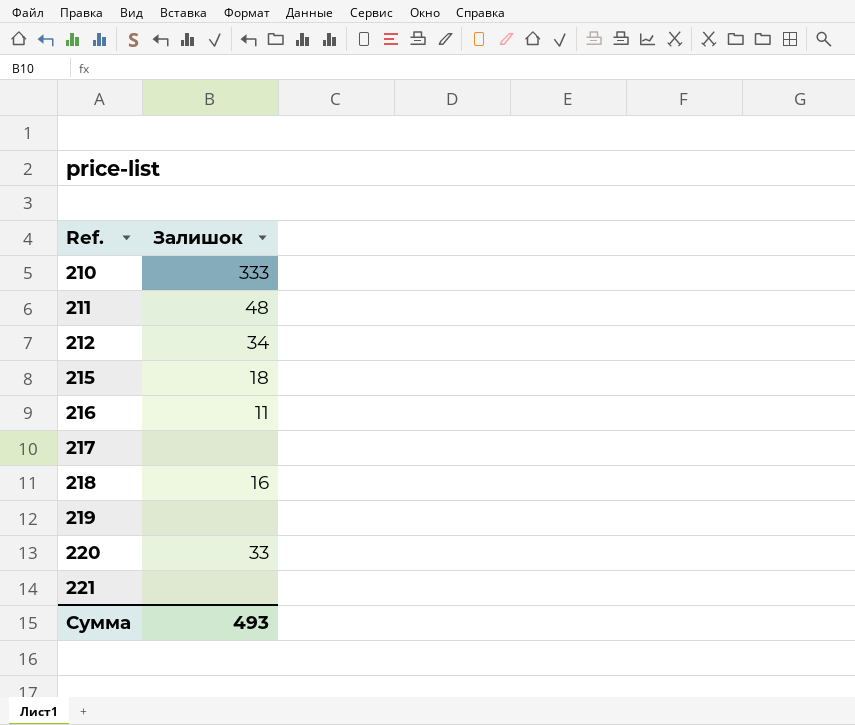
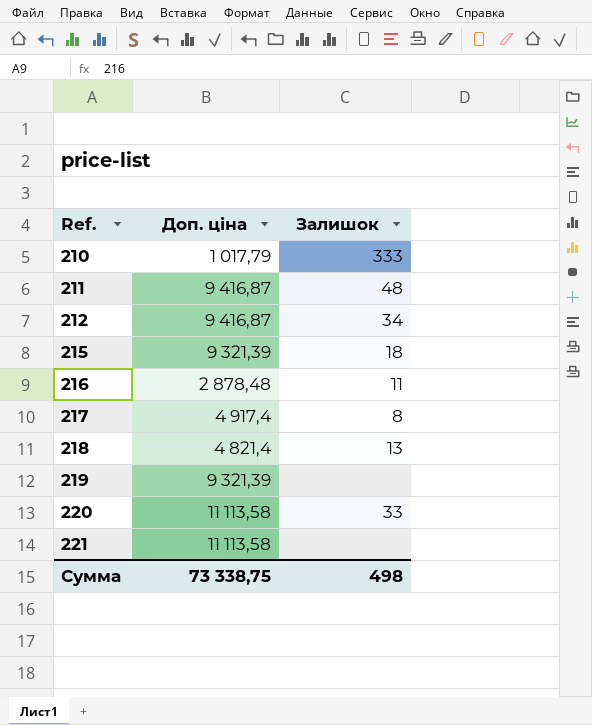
column Доп. ціна | position: none -> 2
217 | Залишок: none -> 8
218 | Залишок: 16 -> 13
Сумма | Залишок: 493 -> 498

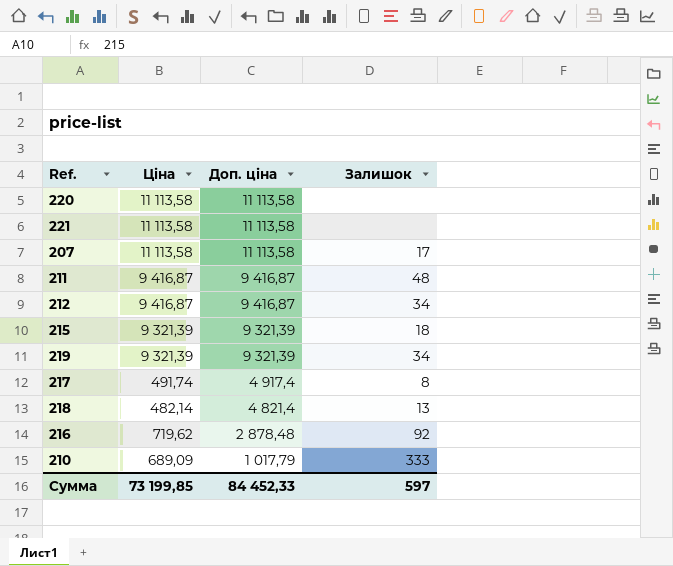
row order: Ref. ascending -> Доп. ціна descending
column Ціна | position: none -> 2
220 | Залишок: 33 -> none
row 207: none -> 11 113,58 | 11 113,58 | 17
219 | Залишок: none -> 34
216 | Залишок: 11 -> 92
Сумма | Доп. ціна: 73 338,75 -> 84 452,33
Сумма | Залишок: 498 -> 597

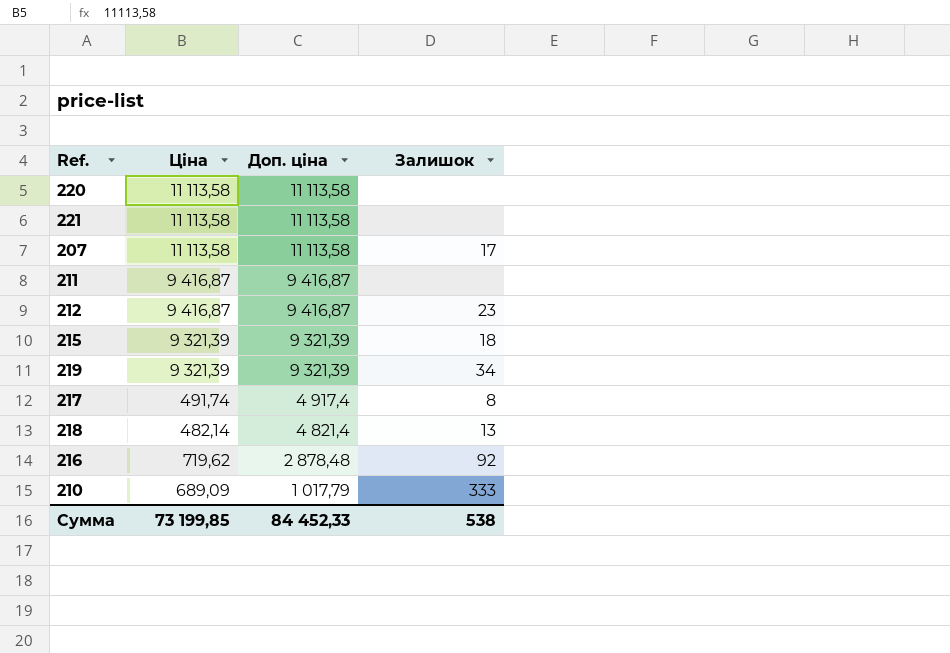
211 | Залишок: 48 -> none
212 | Залишок: 34 -> 23
Сумма | Залишок: 597 -> 538

